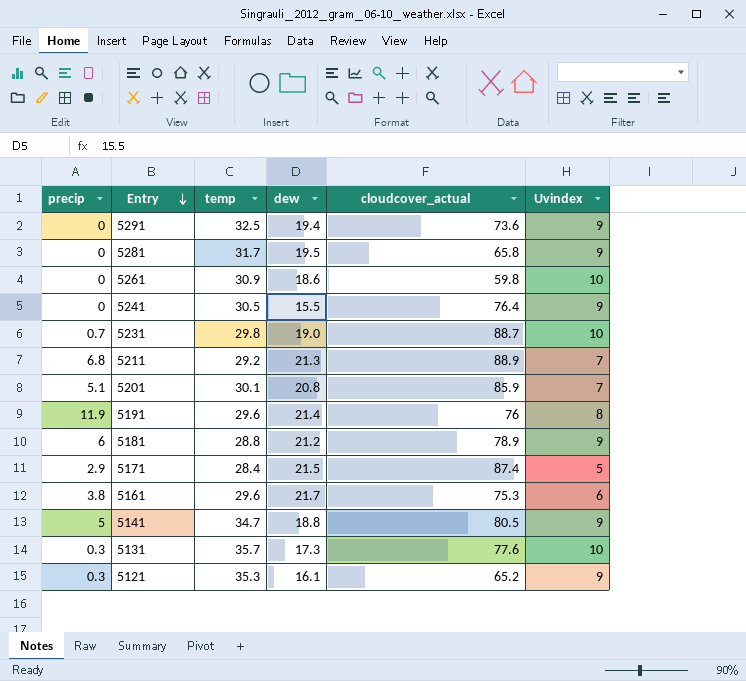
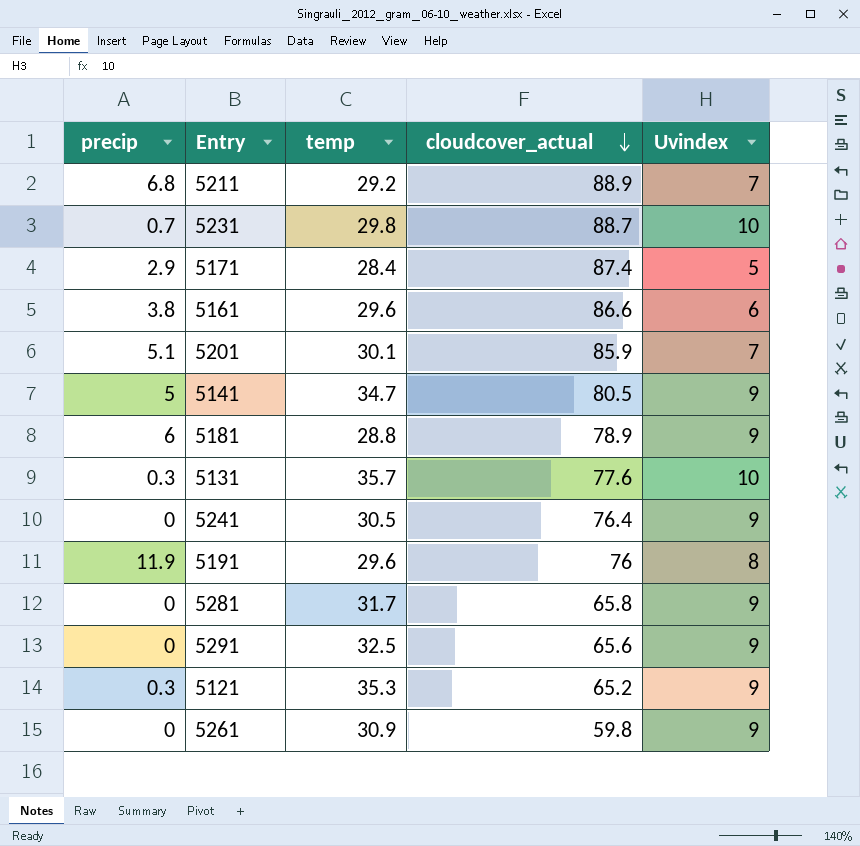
row order: Entry descending -> cloudcover_actual descending
column dew | position: 4 -> none
5161 | cloudcover_actual: 75.3 -> 86.6
5291 | cloudcover_actual: 73.6 -> 65.6
5261 | Uvindex: 10 -> 9

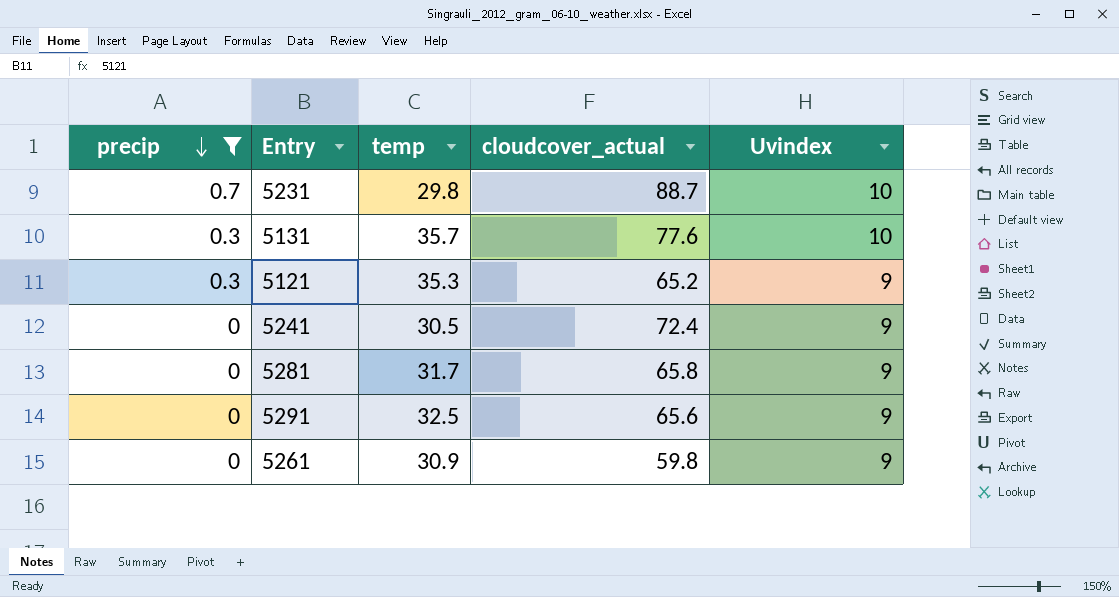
filter: none -> precip <= 0.7
row order: cloudcover_actual descending -> precip descending
5241 | cloudcover_actual: 76.4 -> 72.4

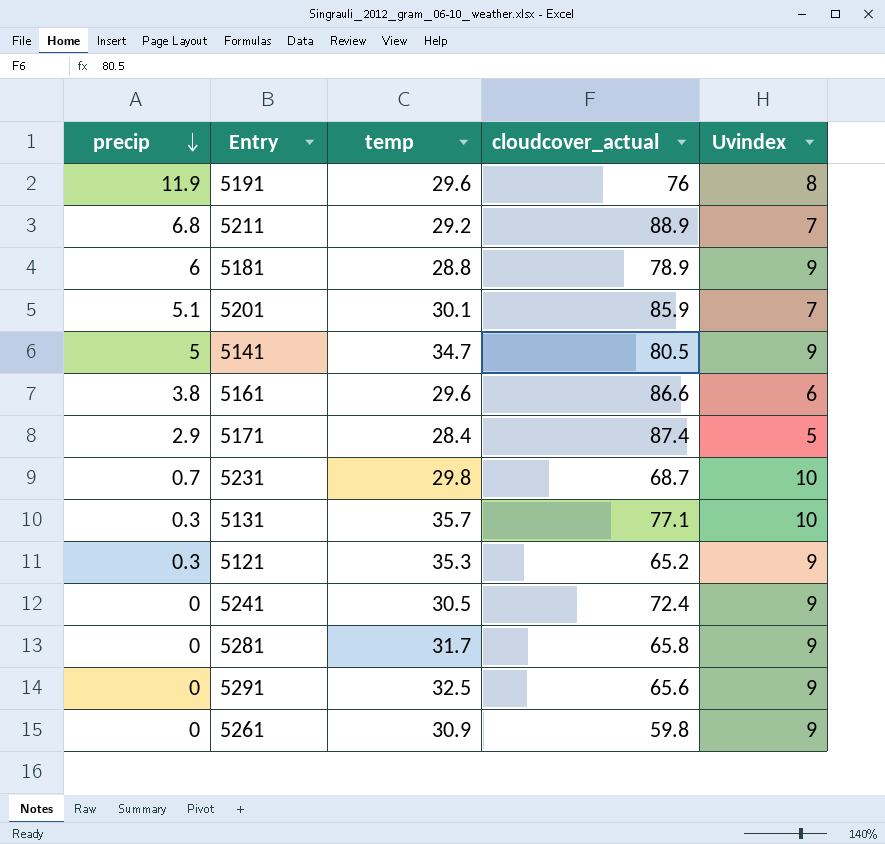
filter: precip <= 0.7 -> none
5231 | cloudcover_actual: 88.7 -> 68.7
5131 | cloudcover_actual: 77.6 -> 77.1

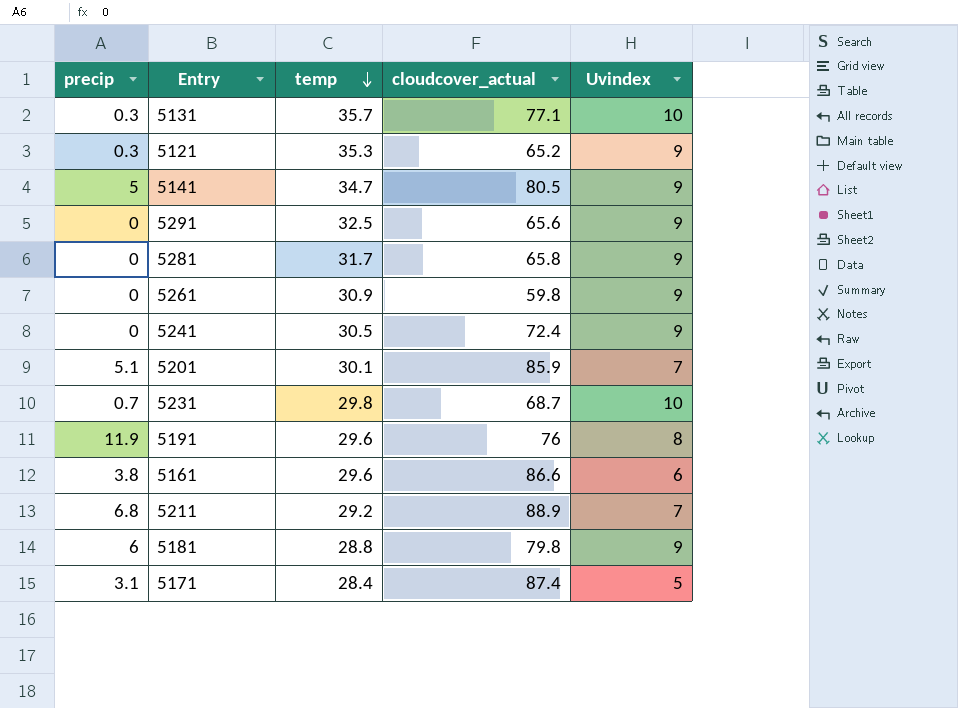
row order: precip descending -> temp descending
5181 | cloudcover_actual: 78.9 -> 79.8
5171 | precip: 2.9 -> 3.1

